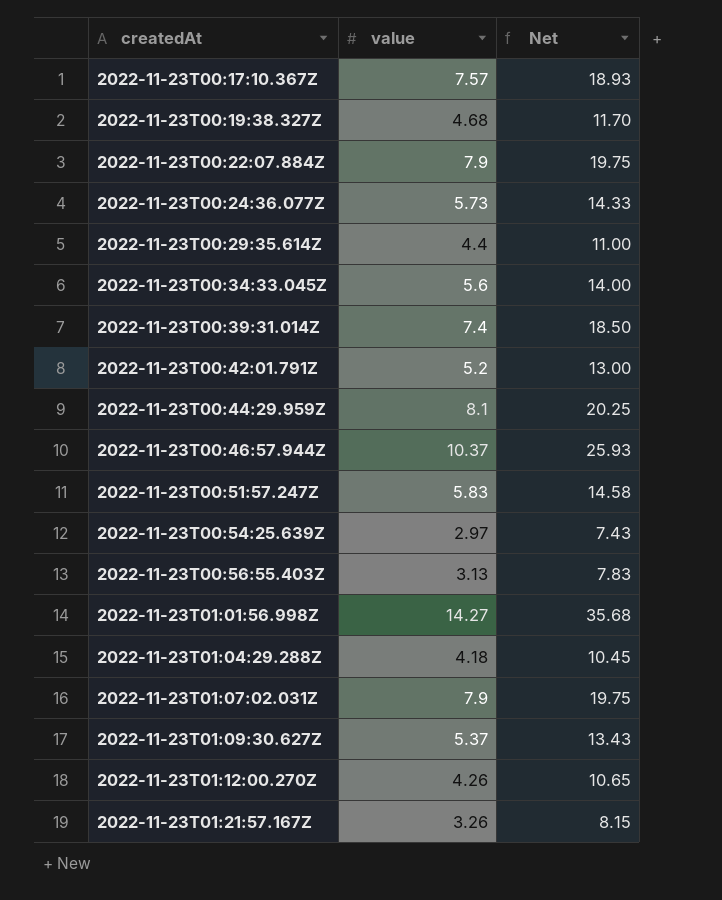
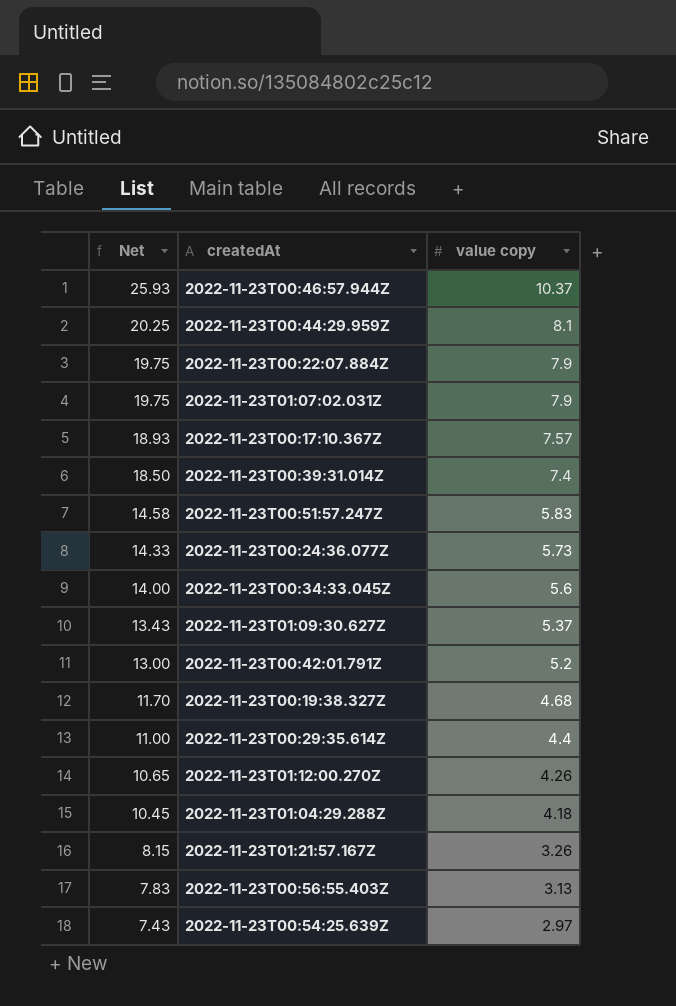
row order: createdAt ascending -> Net descending
column Net | position: 3 -> 1
column name: value -> value copy
row 2022-11-23T01:01:56.998Z: 14.27 | 35.68 -> none

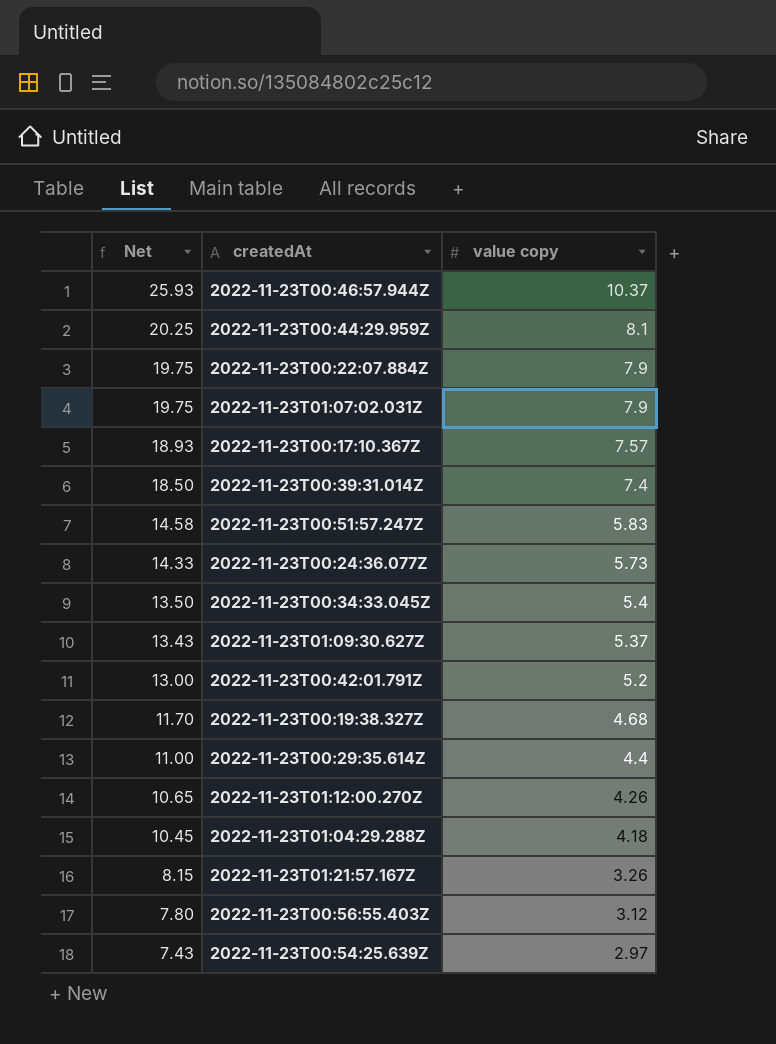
2022-11-23T00:34:33.045Z | Net: 14.00 -> 13.50
2022-11-23T00:34:33.045Z | value copy: 5.6 -> 5.4
2022-11-23T00:56:55.403Z | Net: 7.83 -> 7.80
2022-11-23T00:56:55.403Z | value copy: 3.13 -> 3.12

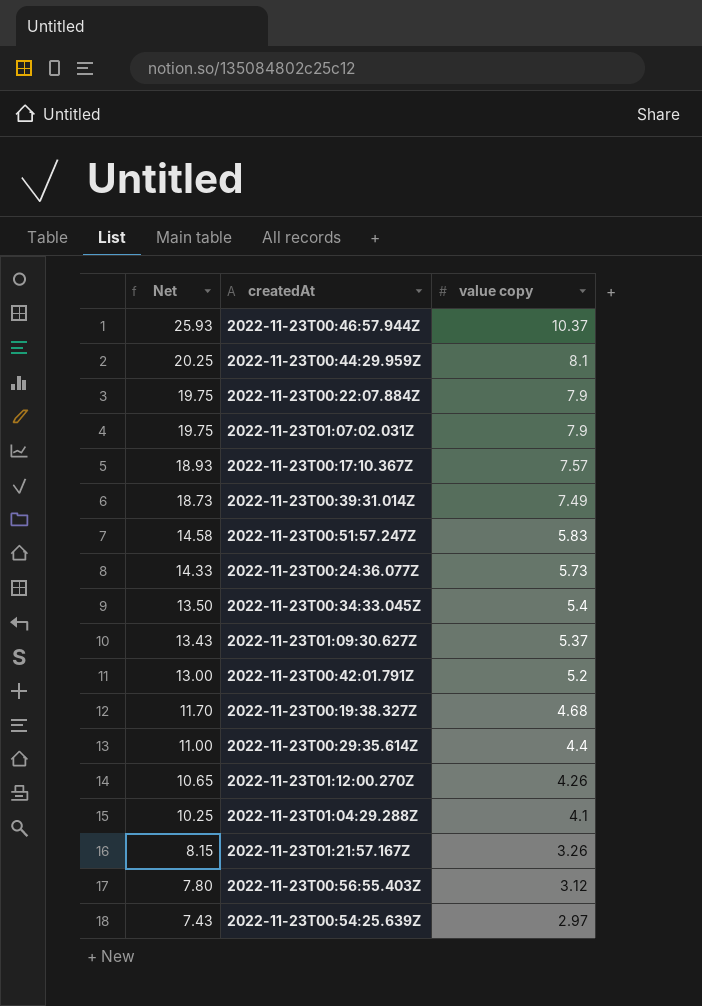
2022-11-23T00:39:31.014Z | Net: 18.50 -> 18.73
2022-11-23T00:39:31.014Z | value copy: 7.4 -> 7.49
2022-11-23T01:04:29.288Z | Net: 10.45 -> 10.25
2022-11-23T01:04:29.288Z | value copy: 4.18 -> 4.1

